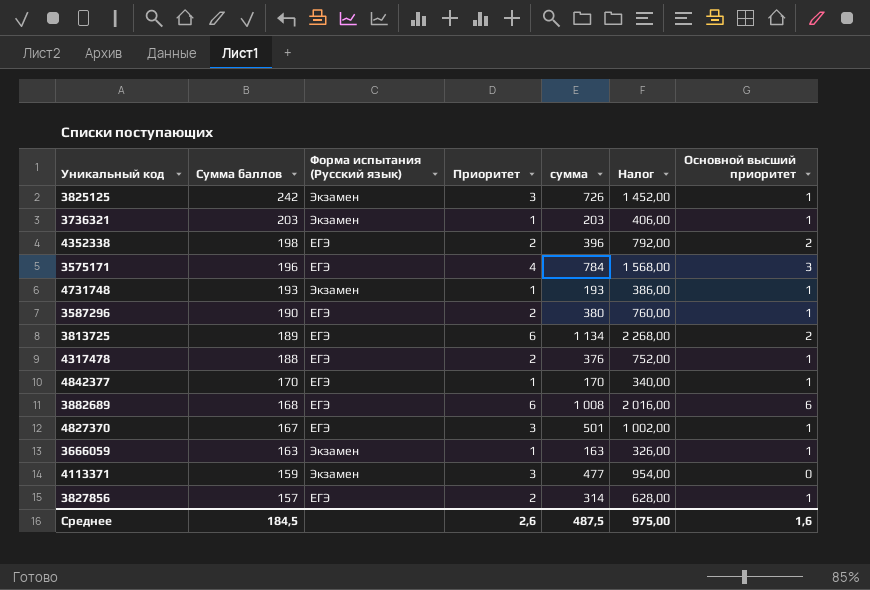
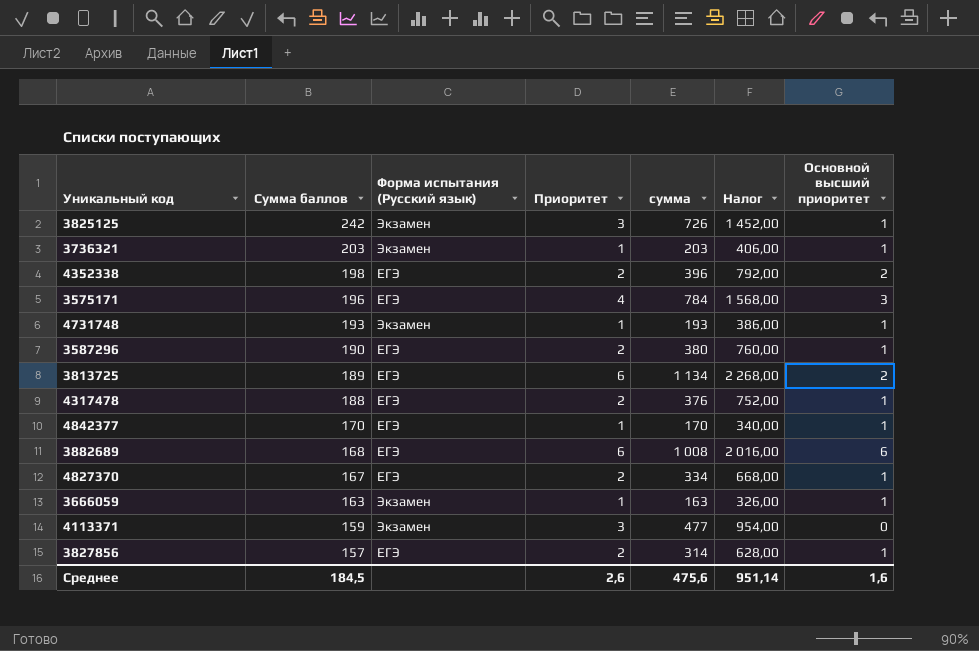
4827370 | Приоритет: 3 -> 2
4827370 | сумма: 501 -> 334
4827370 | Налог: 1 002,00 -> 668,00
Среднее | сумма: 487,5 -> 475,6
Среднее | Налог: 975,00 -> 951,14

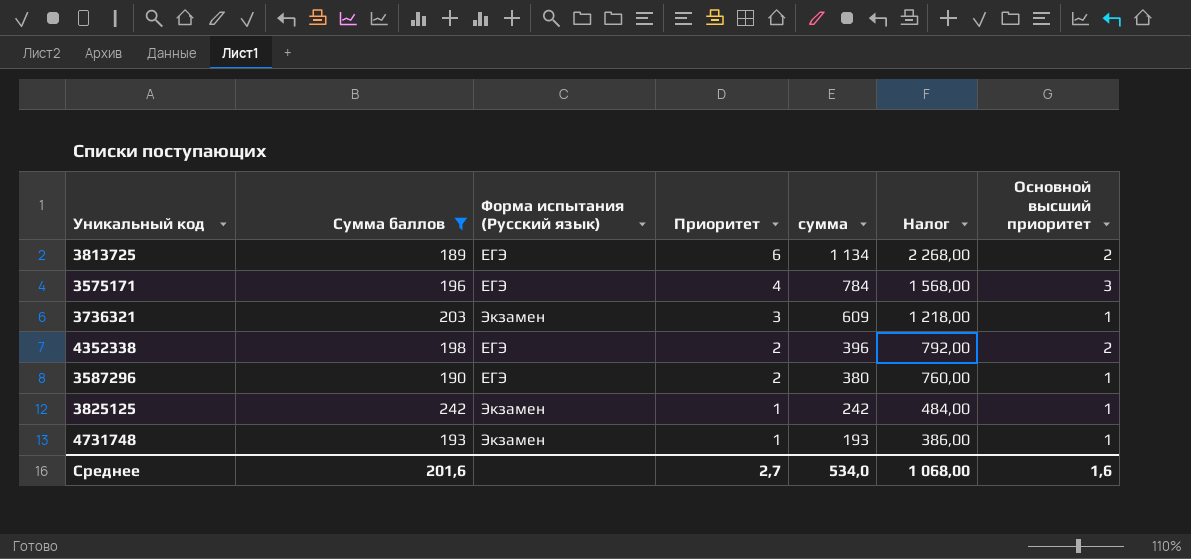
filter: none -> Сумма баллов >= 189
row order: Сумма баллов descending -> Приоритет descending
3736321 | Приоритет: 1 -> 3
3736321 | сумма: 203 -> 609
3736321 | Налог: 406,00 -> 1 218,00
3825125 | Приоритет: 3 -> 1
3825125 | сумма: 726 -> 242
3825125 | Налог: 1 452,00 -> 484,00
Среднее | Сумма баллов: 184,5 -> 201,6
Среднее | Приоритет: 2,6 -> 2,7
Среднее | сумма: 475,6 -> 534,0
Среднее | Налог: 951,14 -> 1 068,00

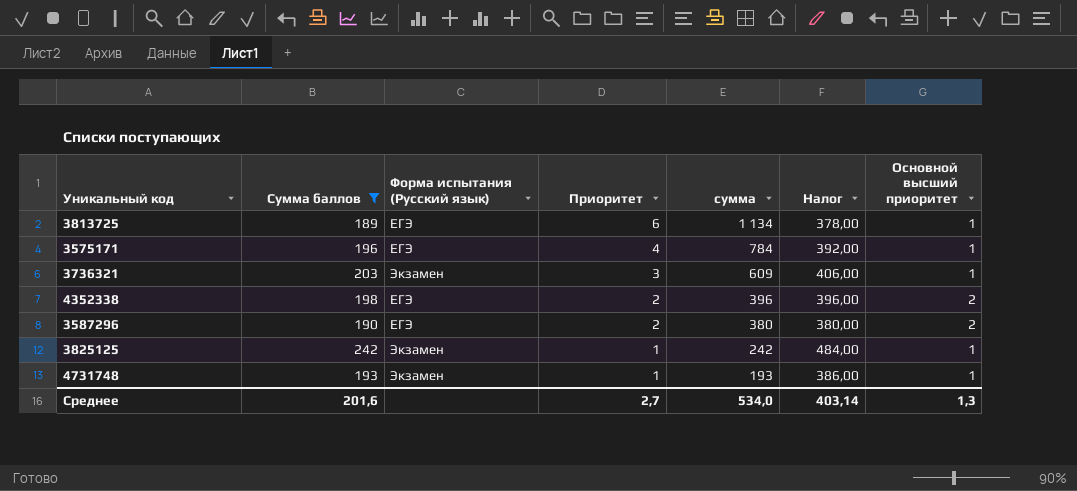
column Налог | formula: [сумма] * 2 -> [Сумма баллов] * 2
3813725 | Основной высший приоритет: 2 -> 1
3575171 | Основной высший приоритет: 3 -> 1
3587296 | Основной высший приоритет: 1 -> 2
Среднее | Налог: 1 068,00 -> 403,14
Среднее | Основной высший приоритет: 1,6 -> 1,3

